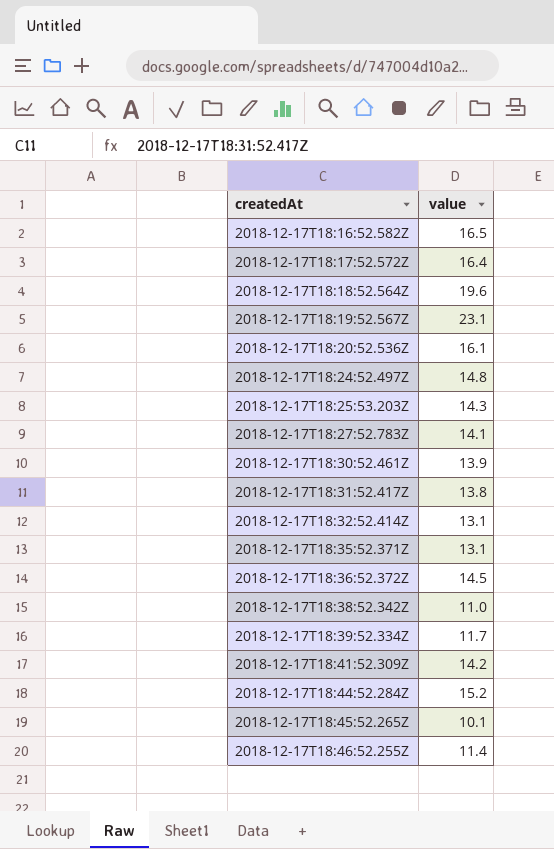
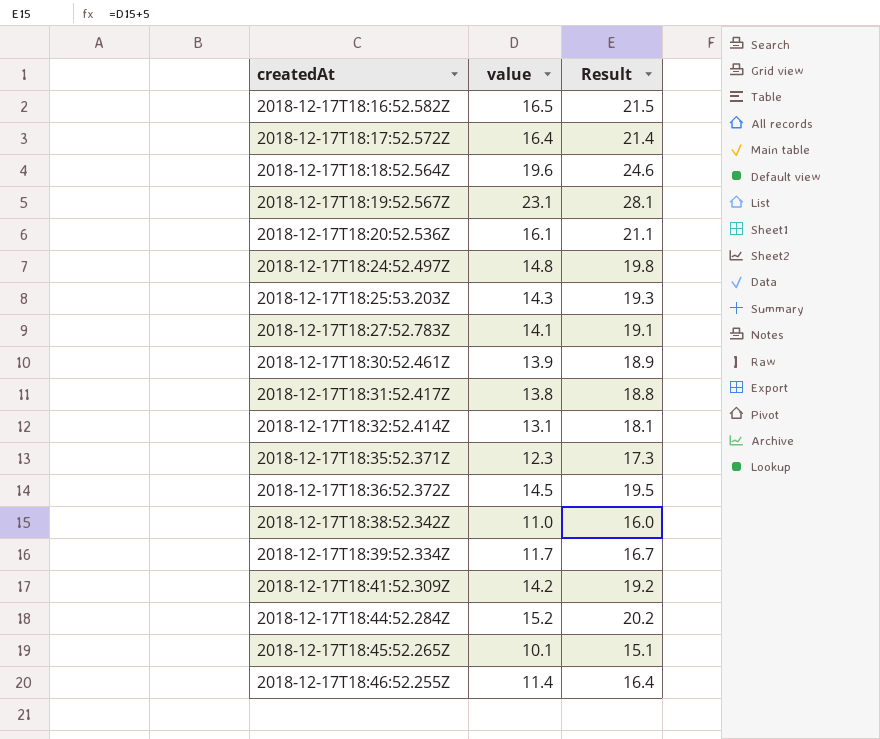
column Result | formula: none -> [value] + 5
2018-12-17T18:35:52.371Z | value: 13.1 -> 12.3

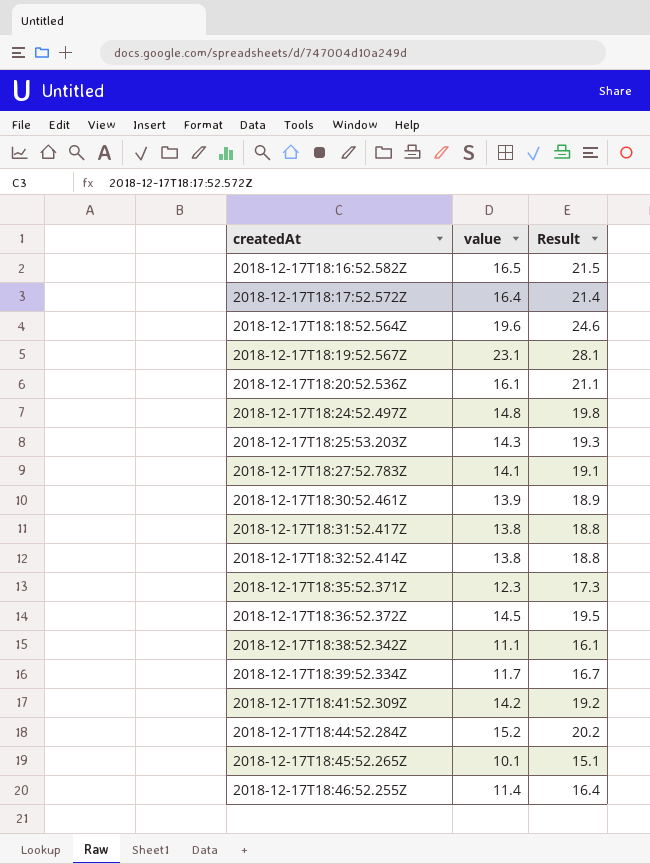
2018-12-17T18:32:52.414Z | value: 13.1 -> 13.8
2018-12-17T18:32:52.414Z | Result: 18.1 -> 18.8
2018-12-17T18:38:52.342Z | value: 11.0 -> 11.1
2018-12-17T18:38:52.342Z | Result: 16.0 -> 16.1

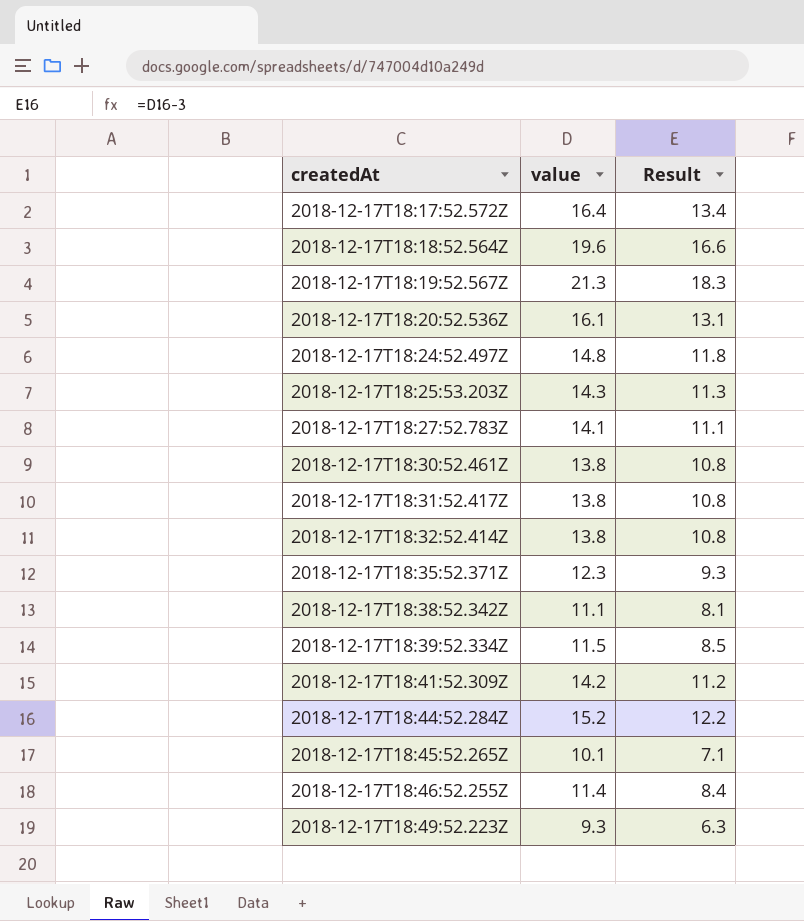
column Result | formula: [value] + 5 -> [value] - 3
row 2018-12-17T18:16:52.582Z: 16.5 | 21.5 -> none
row 2018-12-17T18:36:52.372Z: 14.5 | 19.5 -> none
2018-12-17T18:19:52.567Z | value: 23.1 -> 21.3
2018-12-17T18:30:52.461Z | value: 13.9 -> 13.8
2018-12-17T18:39:52.334Z | value: 11.7 -> 11.5
row 2018-12-17T18:49:52.223Z: none -> 9.3 | 6.3

